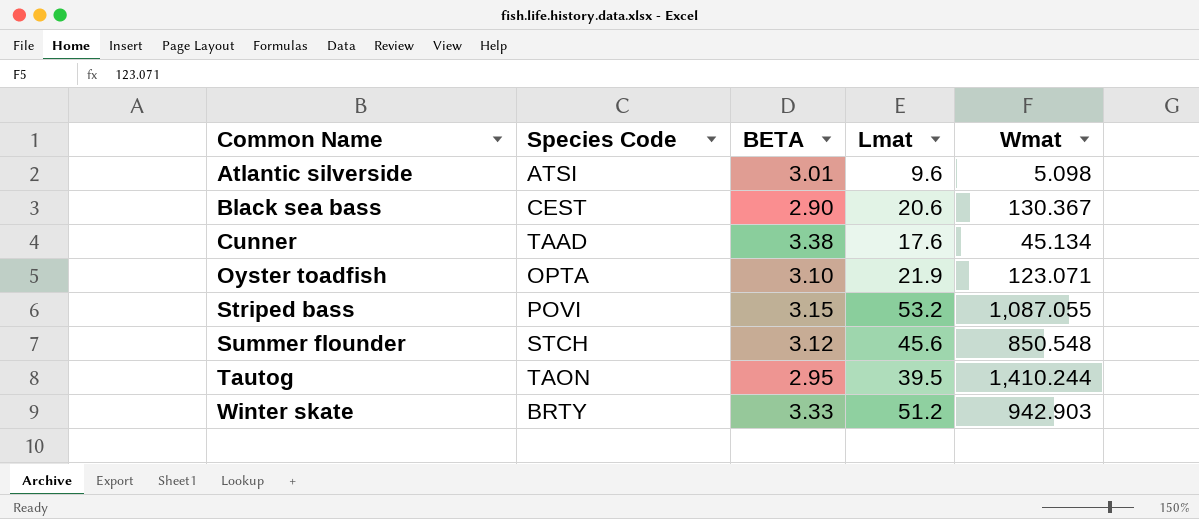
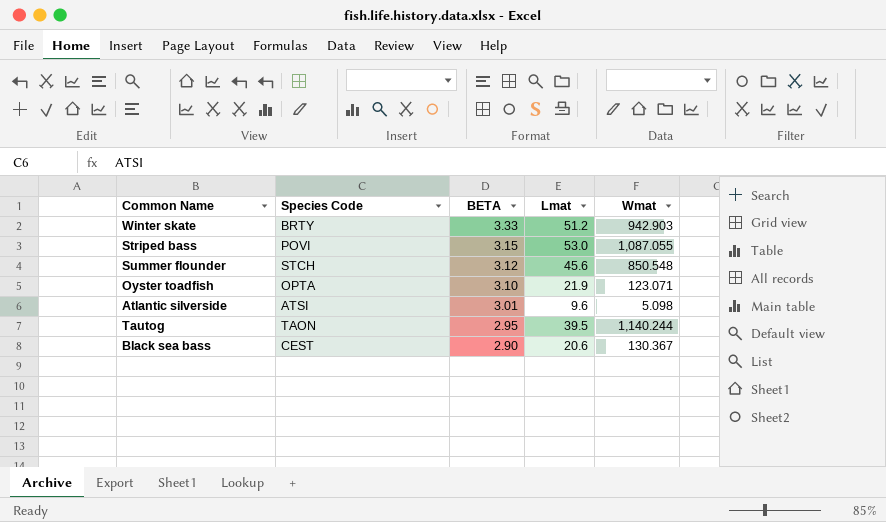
row order: Common Name ascending -> BETA descending
row Cunner: TAAD | 3.38 | 17.6 | 45.134 -> none
Striped bass | Lmat: 53.2 -> 53.0
Tautog | Wmat: 1,410.244 -> 1,140.244

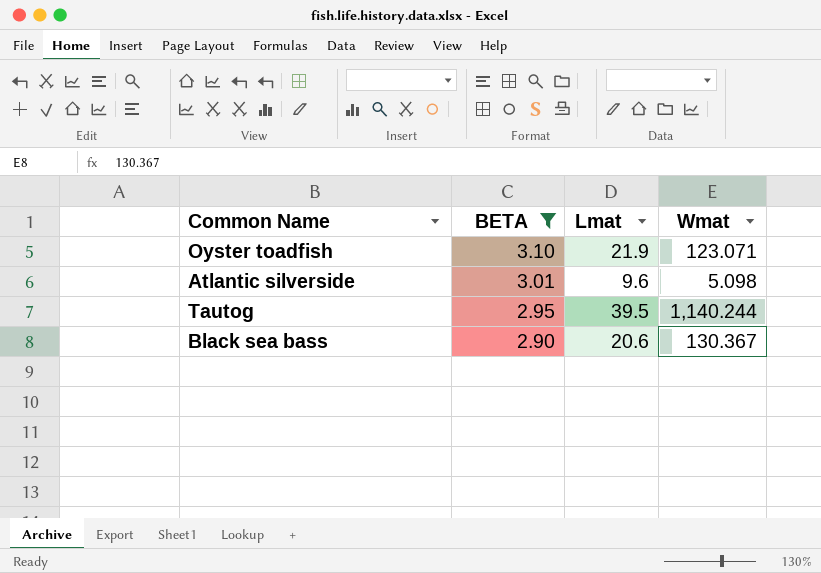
filter: none -> BETA <= 3.10
column Species Code | position: 2 -> none

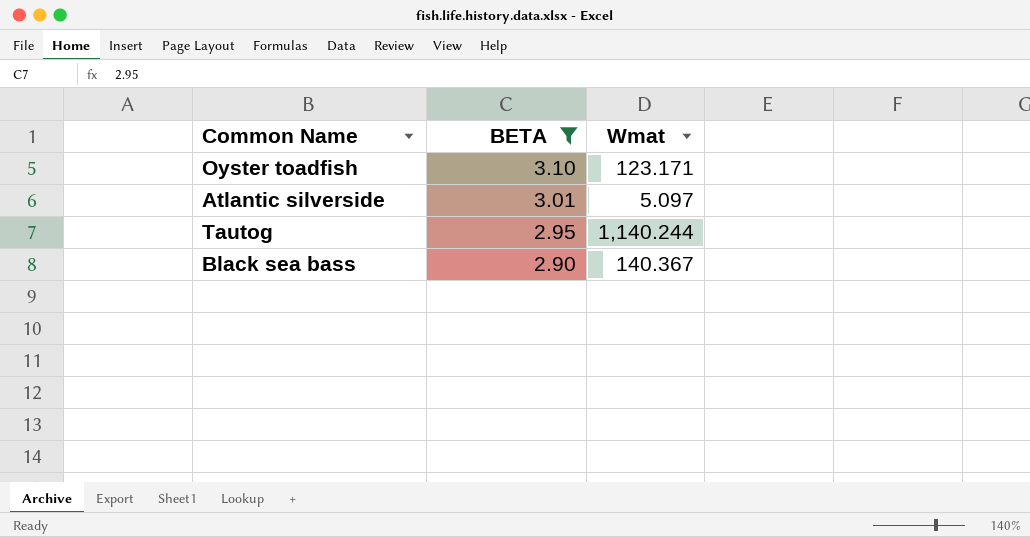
column Lmat | position: 3 -> none
Oyster toadfish | Wmat: 123.071 -> 123.171
Atlantic silverside | Wmat: 5.098 -> 5.097
Black sea bass | Wmat: 130.367 -> 140.367

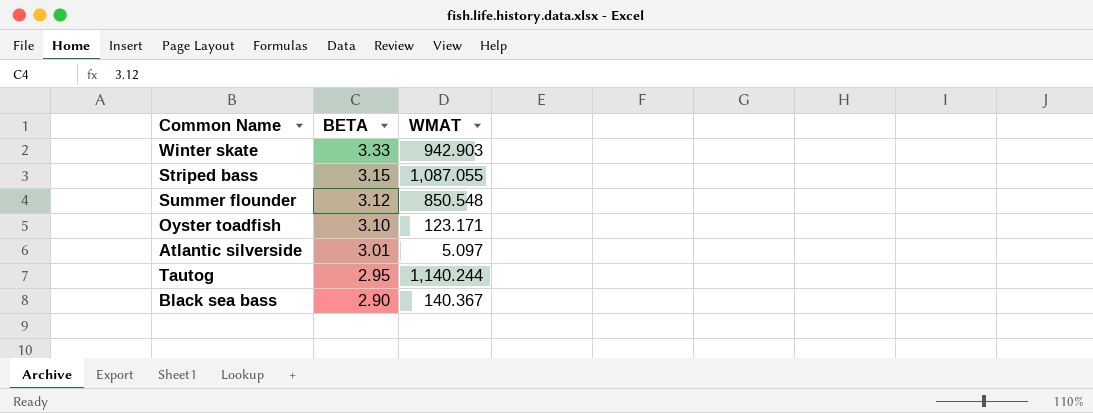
filter: BETA <= 3.10 -> none
column name: Wmat -> WMAT

